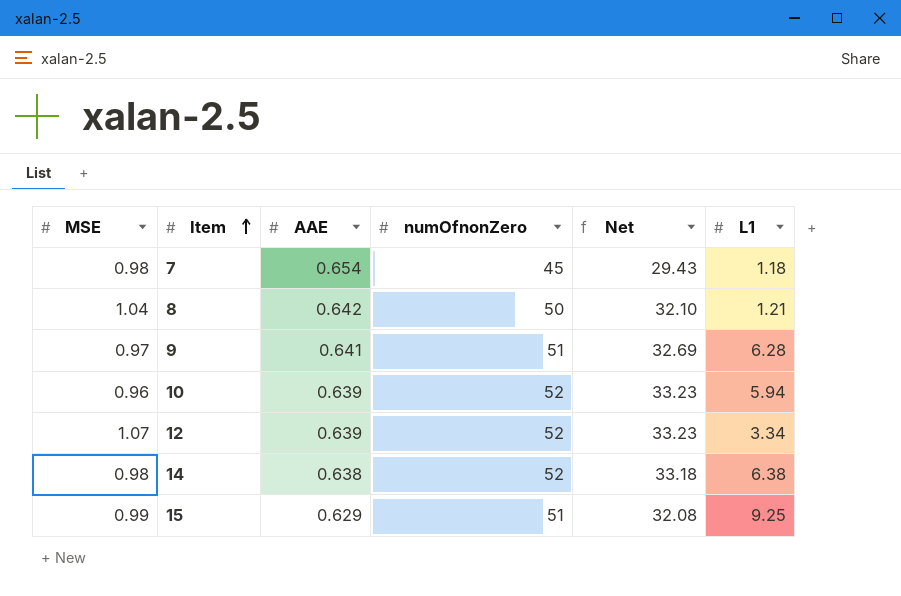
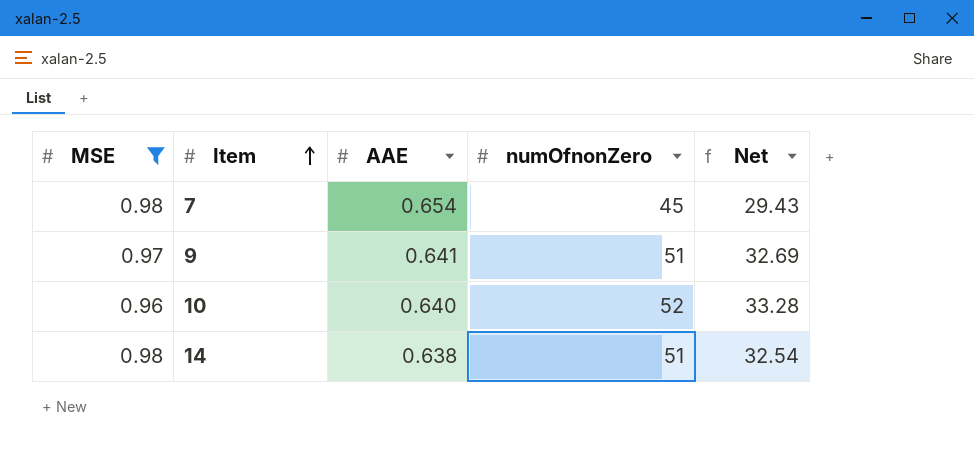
filter: none -> MSE <= 0.98
column L1 | position: 6 -> none
10 | AAE: 0.639 -> 0.640
10 | Net: 33.23 -> 33.28
14 | numOfnonZero: 52 -> 51
14 | Net: 33.18 -> 32.54

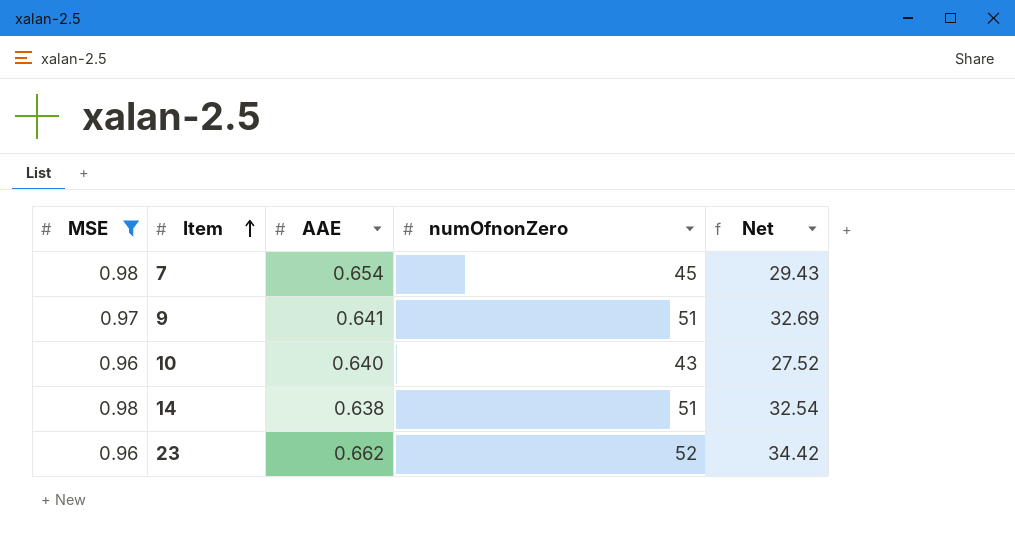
10 | numOfnonZero: 52 -> 43
10 | Net: 33.28 -> 27.52
row 23: none -> 0.96 | 0.662 | 52 | 34.42

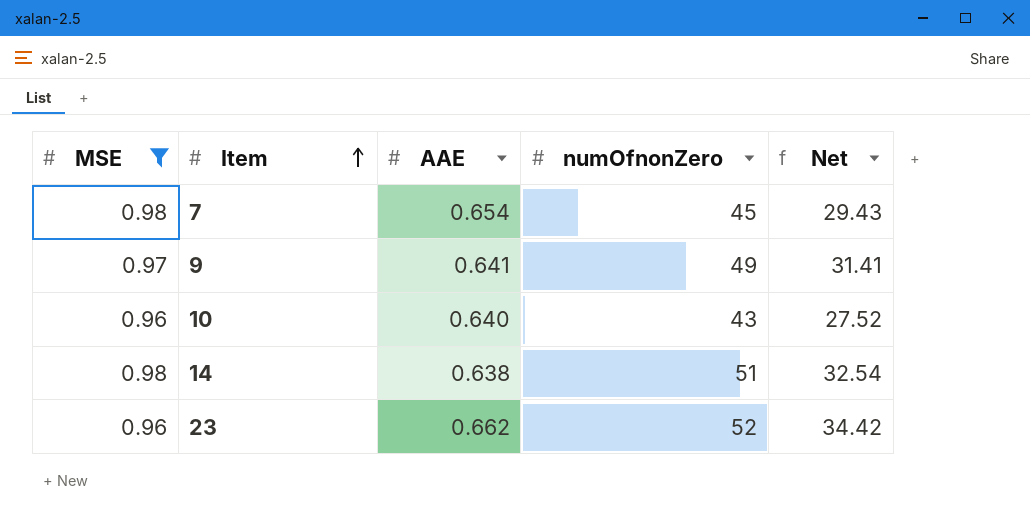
9 | numOfnonZero: 51 -> 49
9 | Net: 32.69 -> 31.41

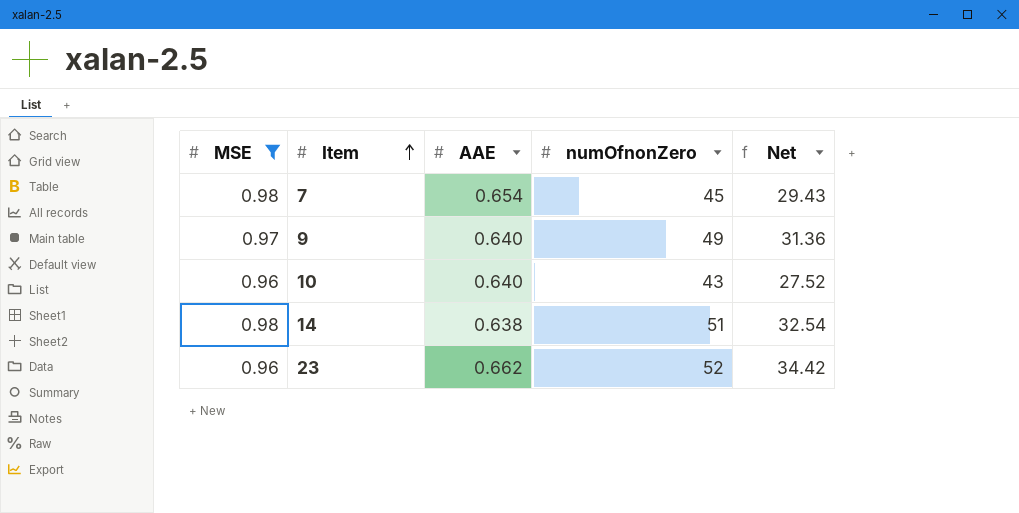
9 | AAE: 0.641 -> 0.640
9 | Net: 31.41 -> 31.36

